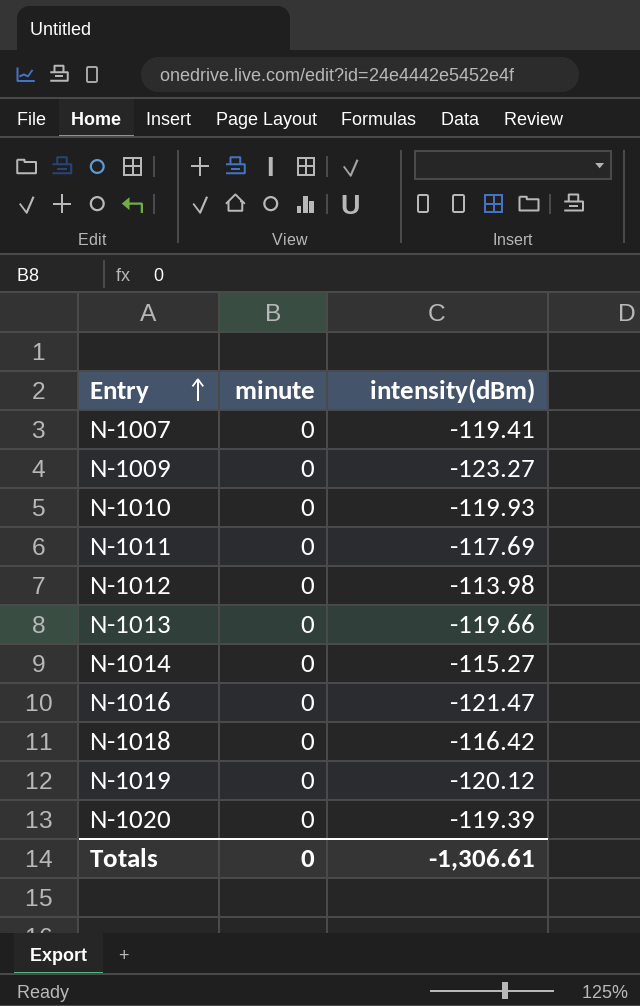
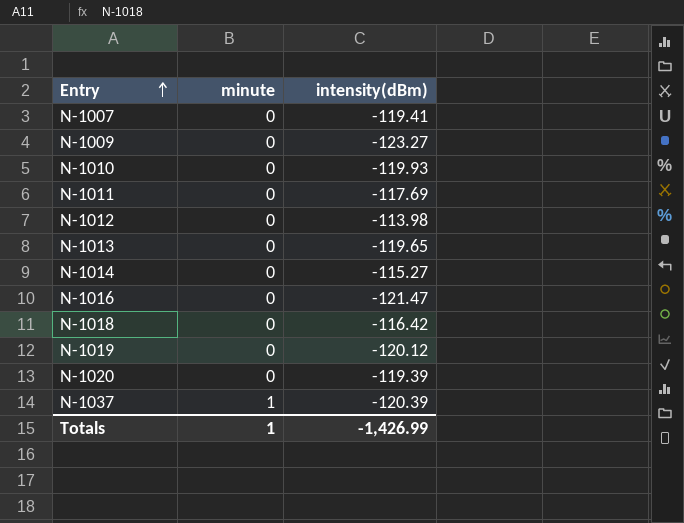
N-1013 | intensity(dBm): -119.66 -> -119.65
row N-1037: none -> 1 | -120.39
Totals | minute: 0 -> 1
Totals | intensity(dBm): -1,306.61 -> -1,426.99

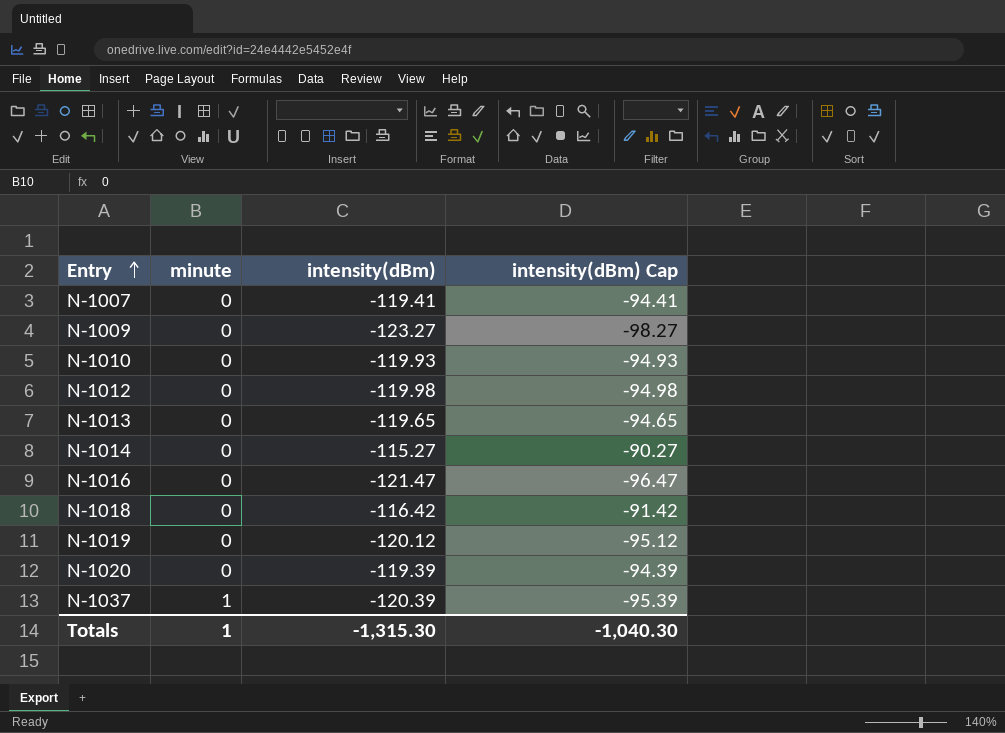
column intensity(dBm) Cap | formula: none -> [intensity(dBm)] + 25
row N-1011: 0 | -117.69 -> none
N-1012 | intensity(dBm): -113.98 -> -119.98
Totals | intensity(dBm): -1,426.99 -> -1,315.30

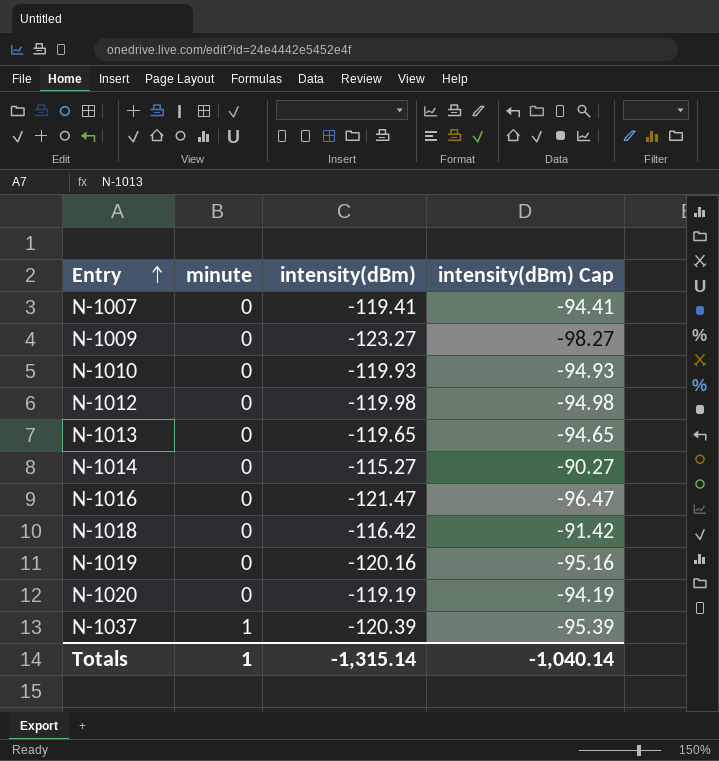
N-1019 | intensity(dBm): -120.12 -> -120.16
N-1019 | intensity(dBm) Cap: -95.12 -> -95.16
N-1020 | intensity(dBm): -119.39 -> -119.19
N-1020 | intensity(dBm) Cap: -94.39 -> -94.19
Totals | intensity(dBm): -1,315.30 -> -1,315.14
Totals | intensity(dBm) Cap: -1,040.30 -> -1,040.14

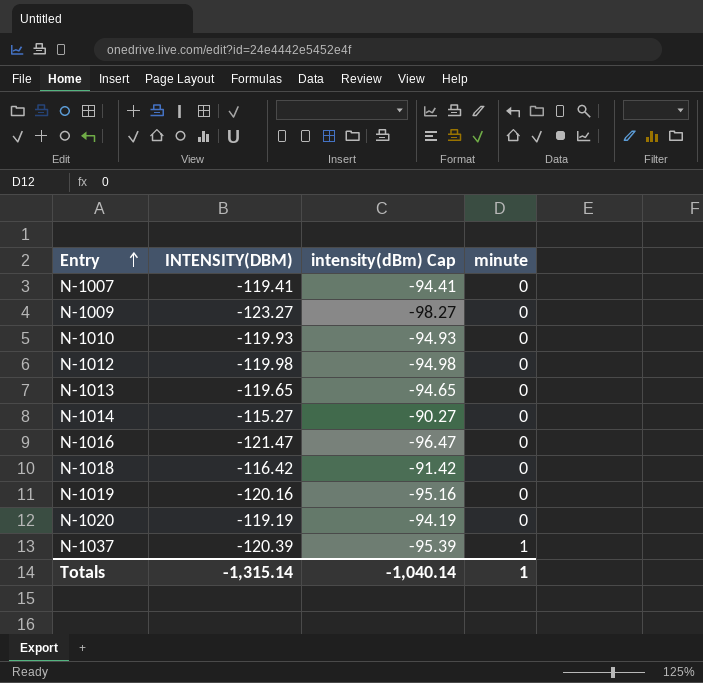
column name: intensity(dBm) -> INTENSITY(DBM)
column minute | position: 2 -> 4

